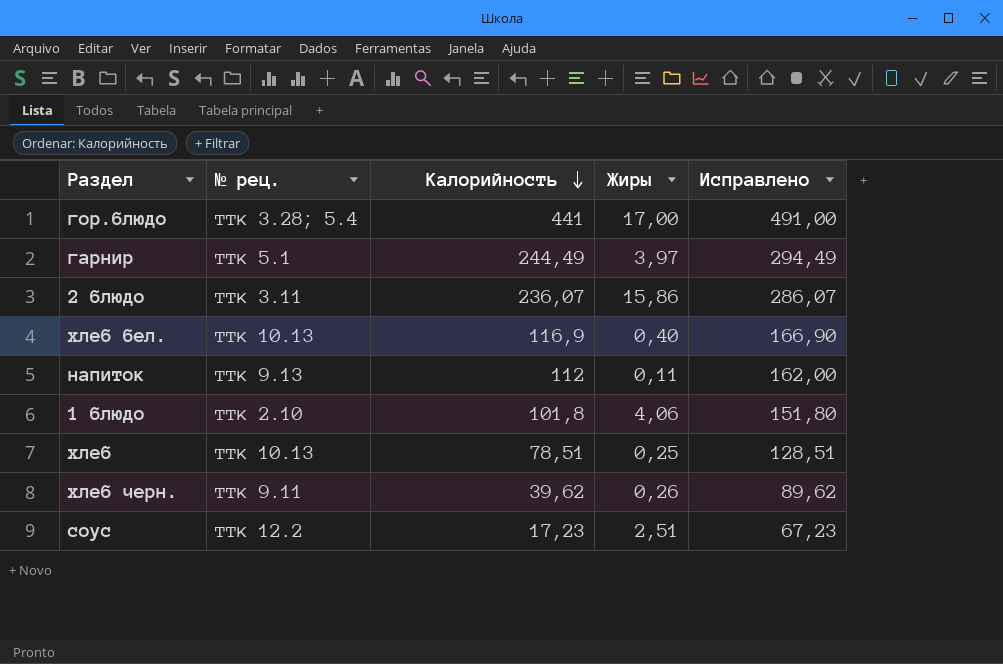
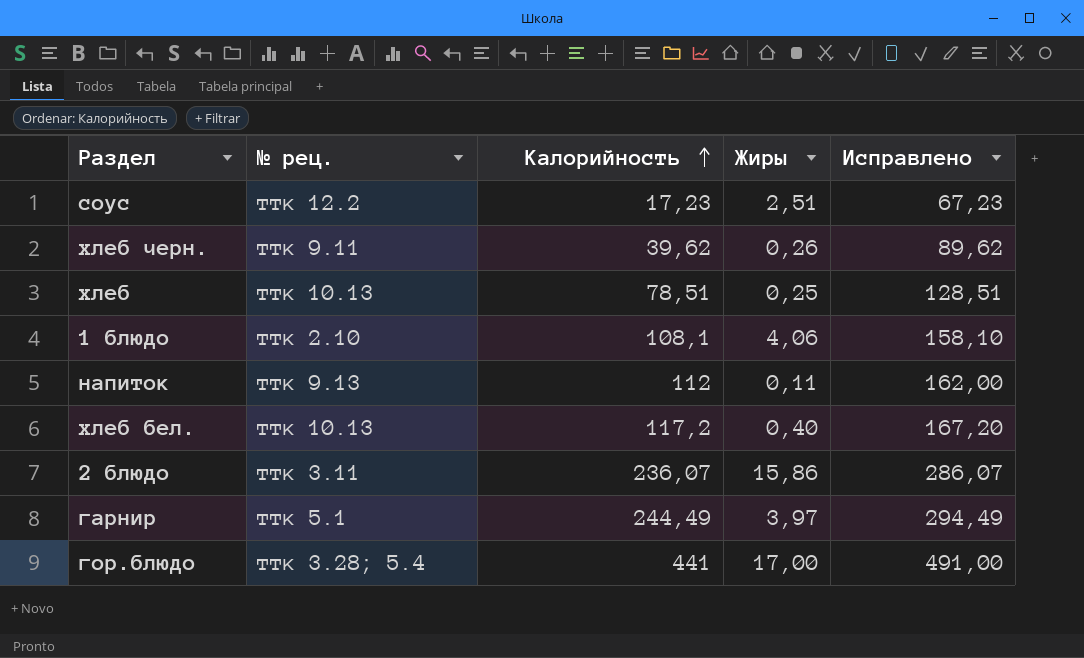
row order: Калорийность descending -> Калорийность ascending
1 блюдо | Калорийность: 101,8 -> 108,1
1 блюдо | Исправлено: 151,80 -> 158,10
хлеб бел. | Калорийность: 116,9 -> 117,2
хлеб бел. | Исправлено: 166,90 -> 167,20

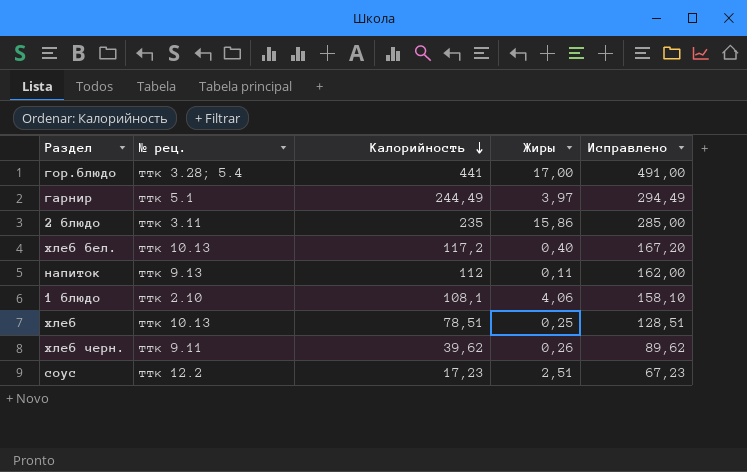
row order: Калорийность ascending -> Калорийность descending
2 блюдо | Калорийность: 236,07 -> 235
2 блюдо | Исправлено: 286,07 -> 285,00

